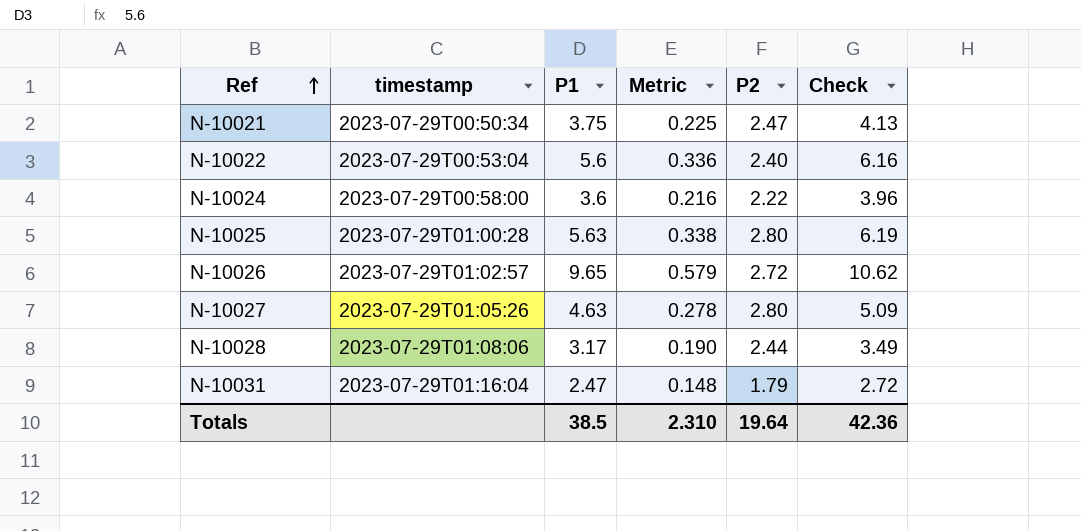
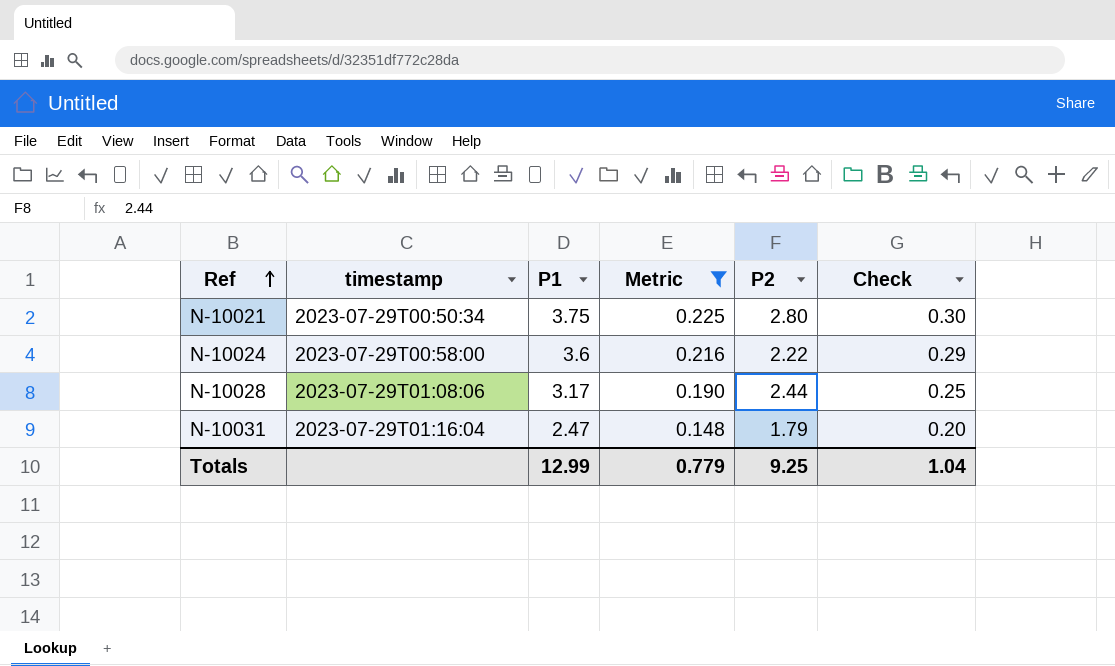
filter: none -> Metric <= 0.225
column Check | formula: [P1] * 1.1 -> [P1] * 0.08
N-10021 | P2: 2.47 -> 2.80
Totals | P1: 38.5 -> 12.99
Totals | Metric: 2.310 -> 0.779
Totals | P2: 19.64 -> 9.25
Totals | Check: 42.36 -> 1.04

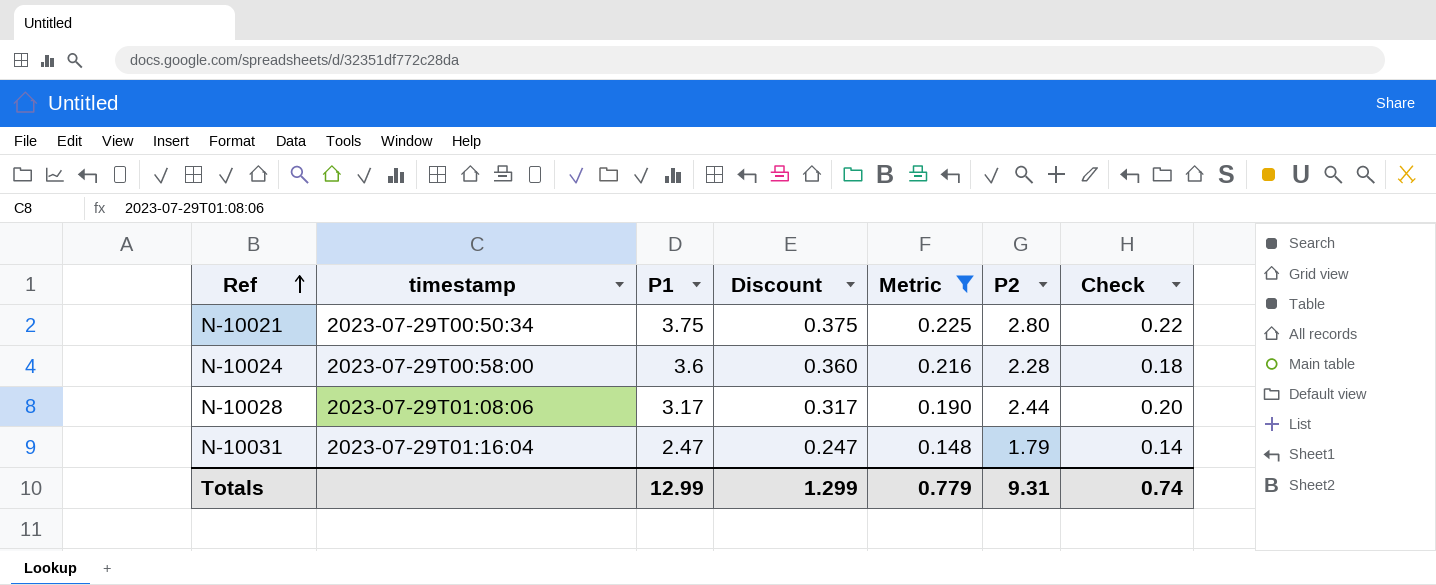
column Discount | formula: none -> [P1] * 0.1
column Check | formula: [P1] * 0.08 -> [P2] * 0.08
N-10024 | P2: 2.22 -> 2.28
Totals | P2: 9.25 -> 9.31
Totals | Check: 1.04 -> 0.74

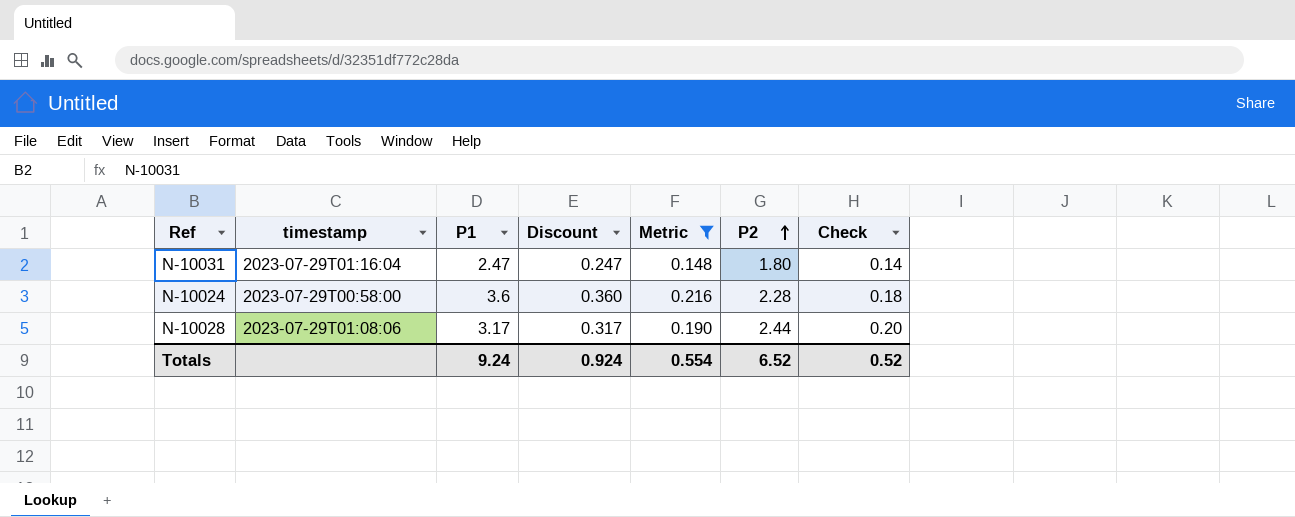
row order: Ref ascending -> P2 ascending
row N-10021: 2023-07-29T00:50:34 | 3.75 | 0.375 | 0.225 | 2.80 | 0.22 -> none
N-10031 | P2: 1.79 -> 1.80
Totals | P1: 12.99 -> 9.24
Totals | Discount: 1.299 -> 0.924
Totals | Metric: 0.779 -> 0.554
Totals | P2: 9.31 -> 6.52
Totals | Check: 0.74 -> 0.52

